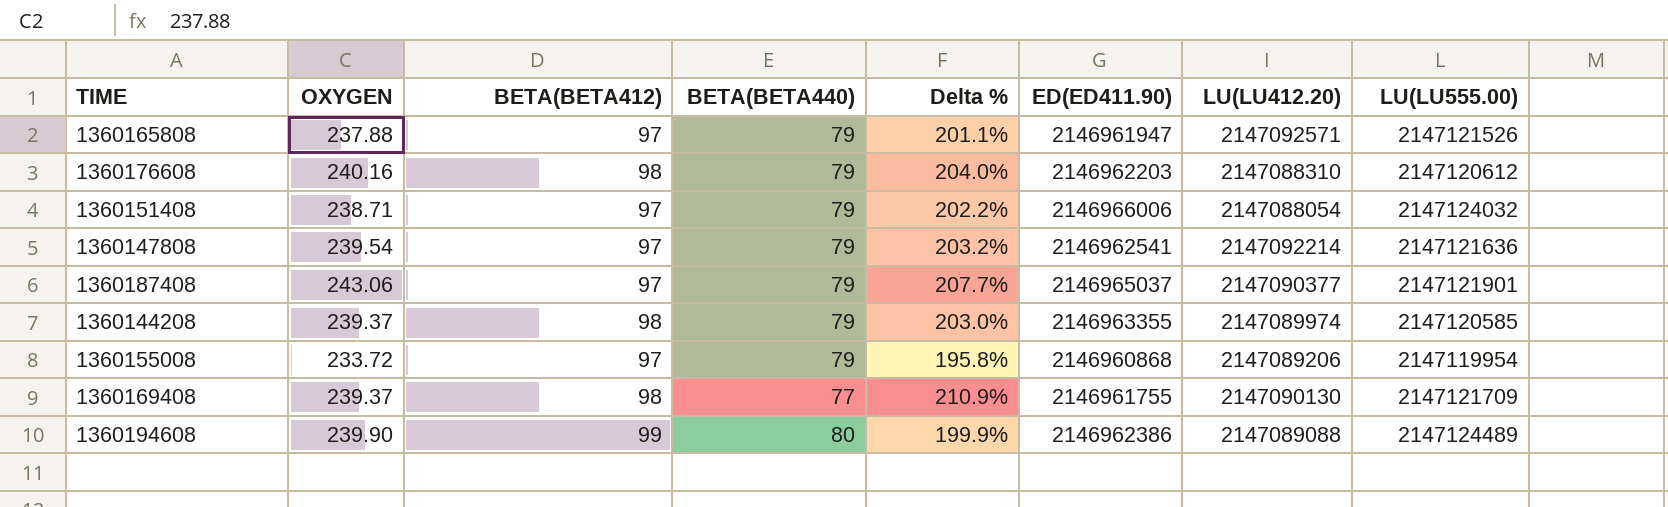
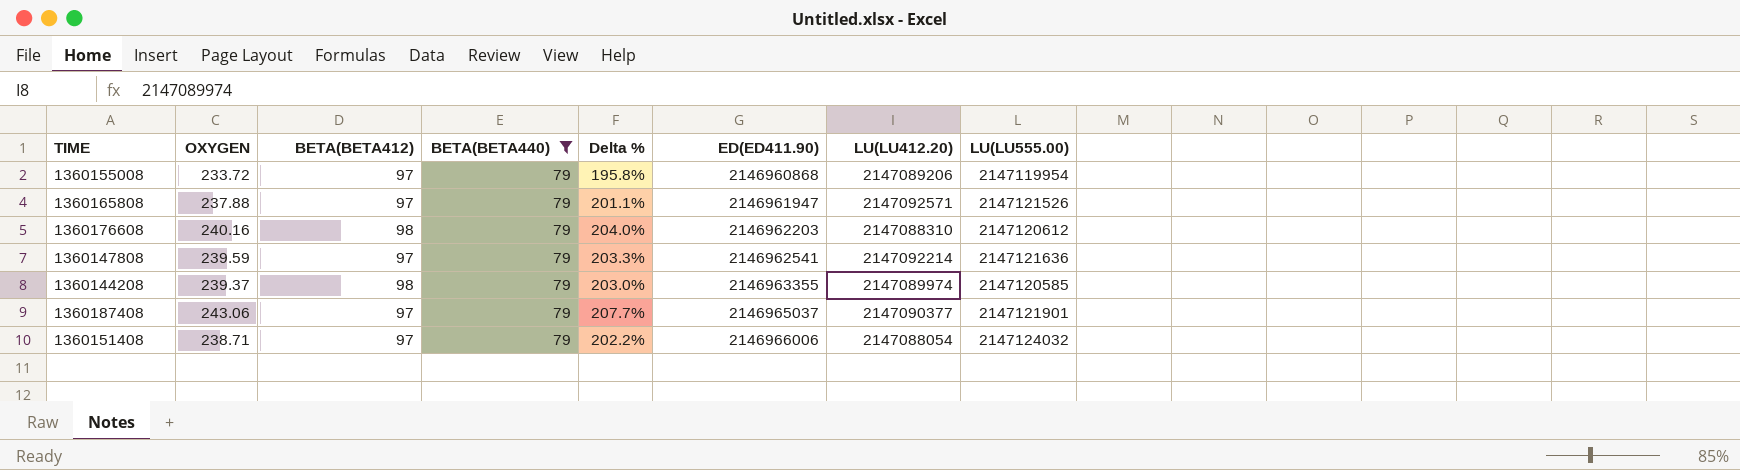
filter: none -> BETA(BETA440) = 79
row order: none -> ED(ED411.90) ascending
1360147808 | OXYGEN: 239.54 -> 239.59
1360147808 | Delta %: 203.2% -> 203.3%

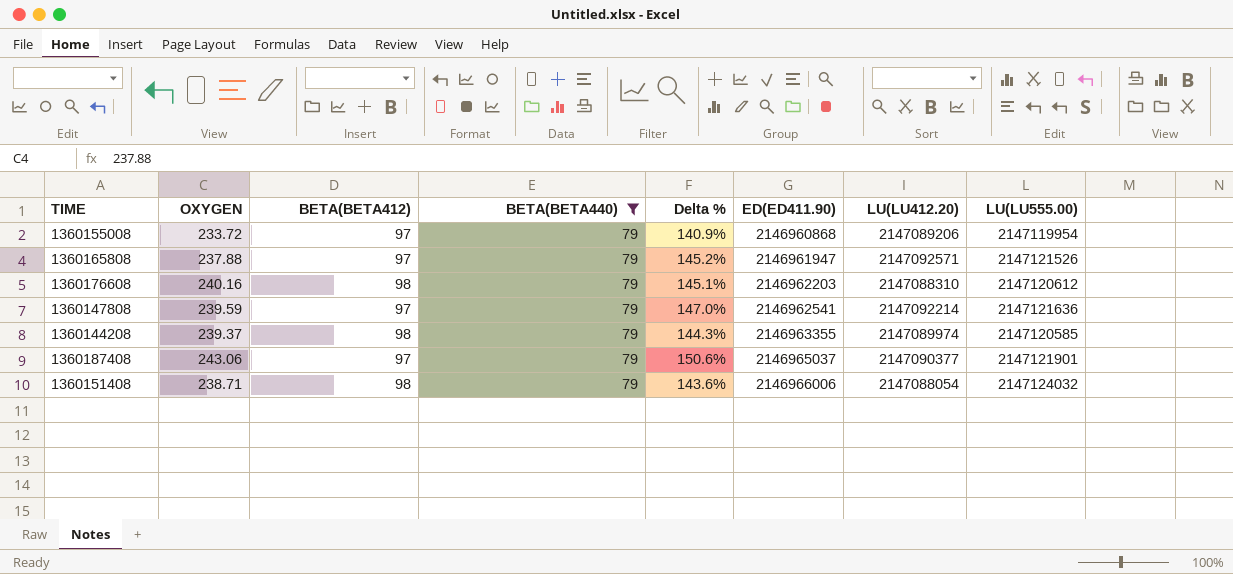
column Delta % | formula: ([OXYGEN] - [BETA(BETA440)]) / [BETA(BETA440)] -> ([OXYGEN] - [BETA(BETA412)]) / [BETA(BETA412)]
1360151408 | BETA(BETA412): 97 -> 98

